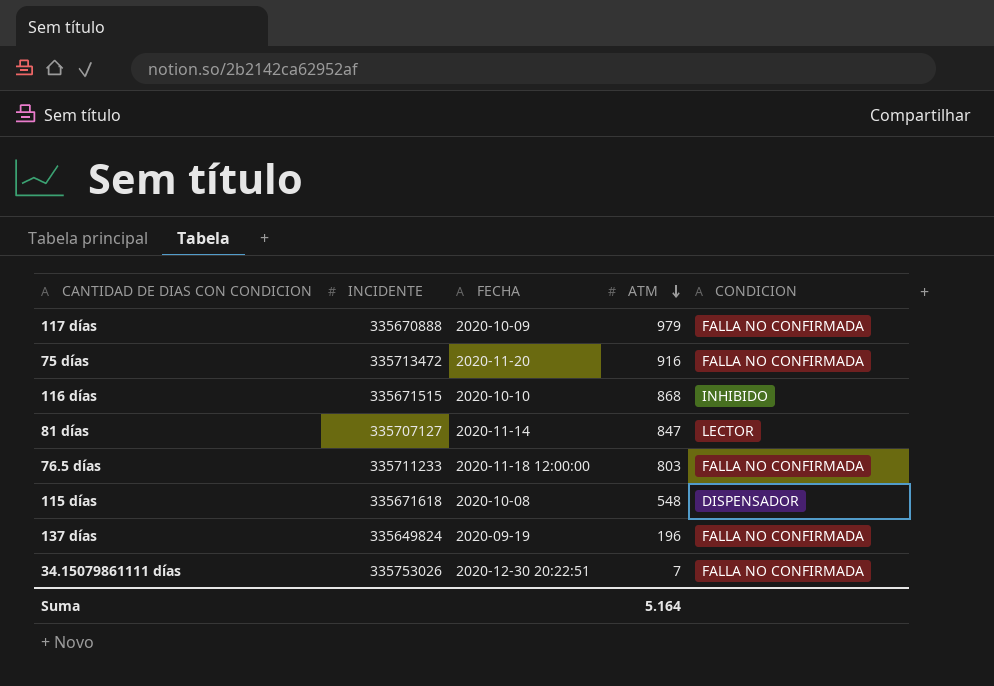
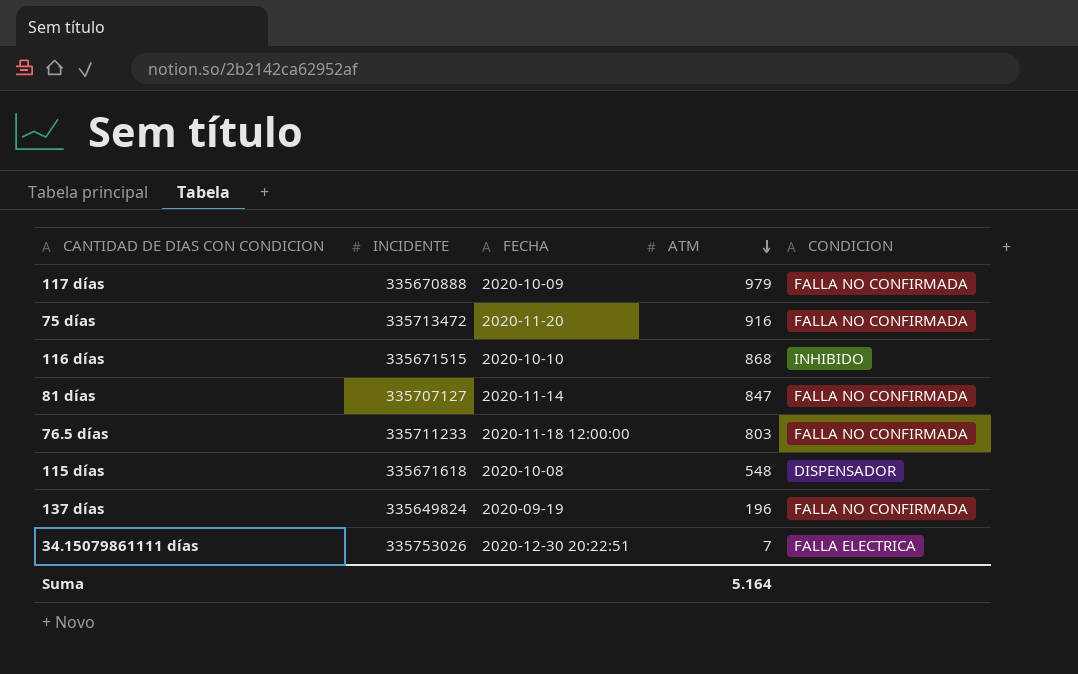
81 días | CONDICION: LECTOR -> FALLA NO CONFIRMADA
34.15079861111 días | CONDICION: FALLA NO CONFIRMADA -> FALLA ELECTRICA

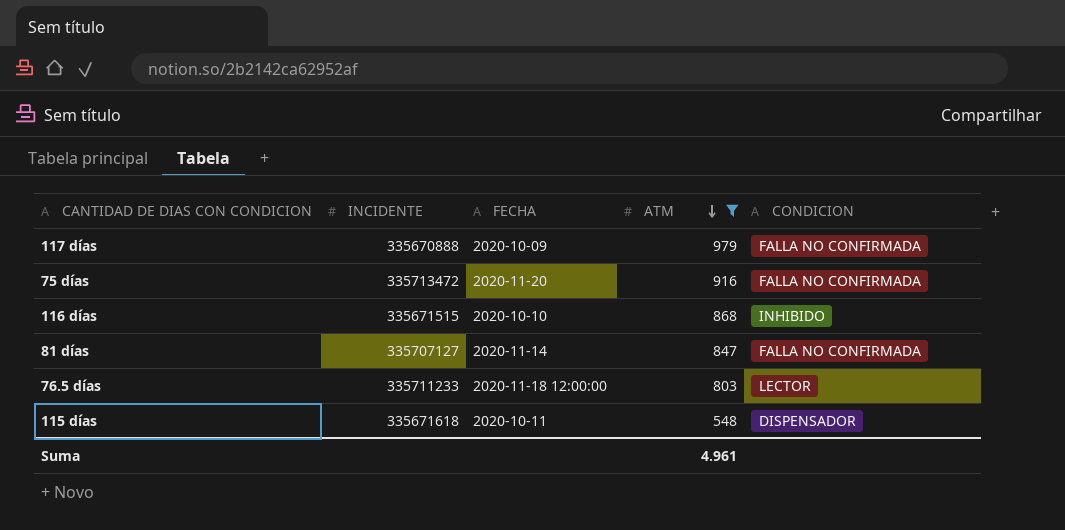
filter: none -> ATM >= 548
76.5 días | CONDICION: FALLA NO CONFIRMADA -> LECTOR
115 días | FECHA: 2020-10-08 -> 2020-10-11
Suma | ATM: 5.164 -> 4.961

